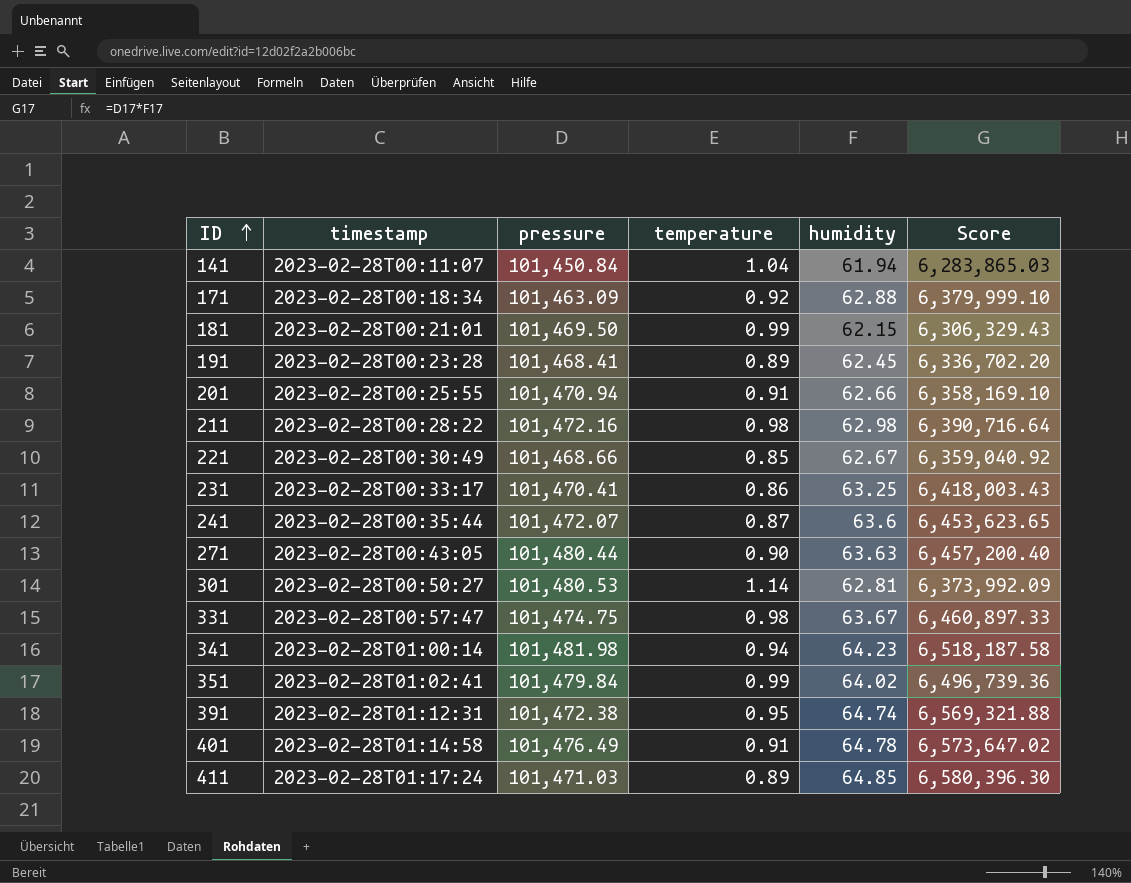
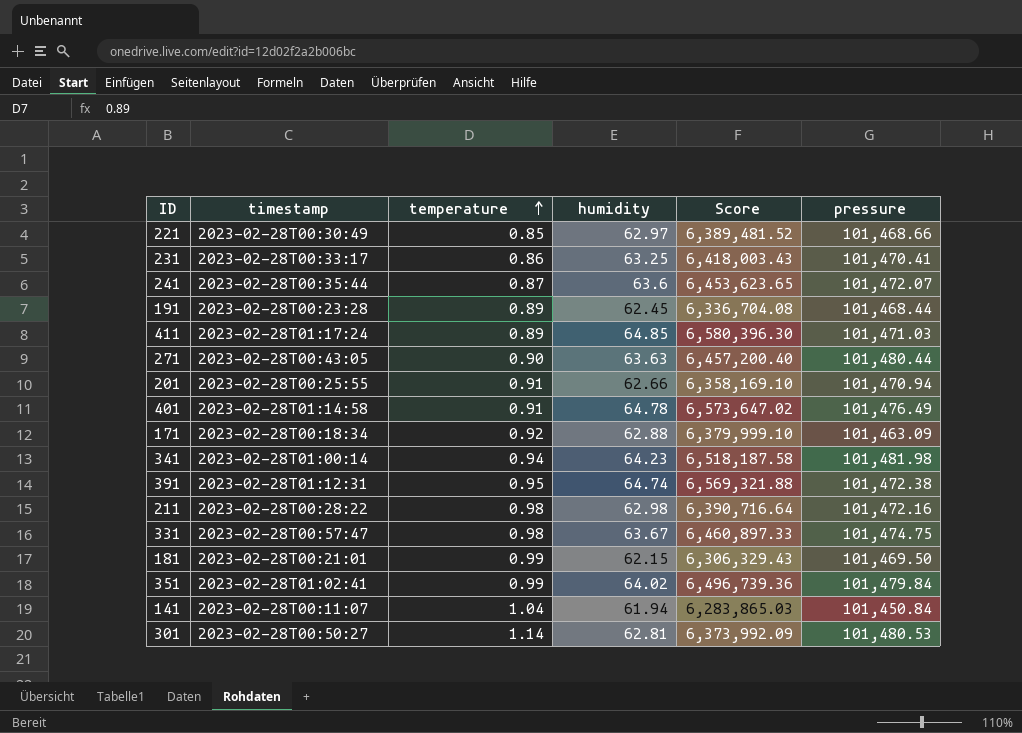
row order: ID ascending -> temperature ascending
column pressure | position: 3 -> 6
221 | humidity: 62.67 -> 62.97
221 | Score: 6,359,040.92 -> 6,389,481.52
191 | Score: 6,336,702.20 -> 6,336,704.08
191 | pressure: 101,468.41 -> 101,468.44

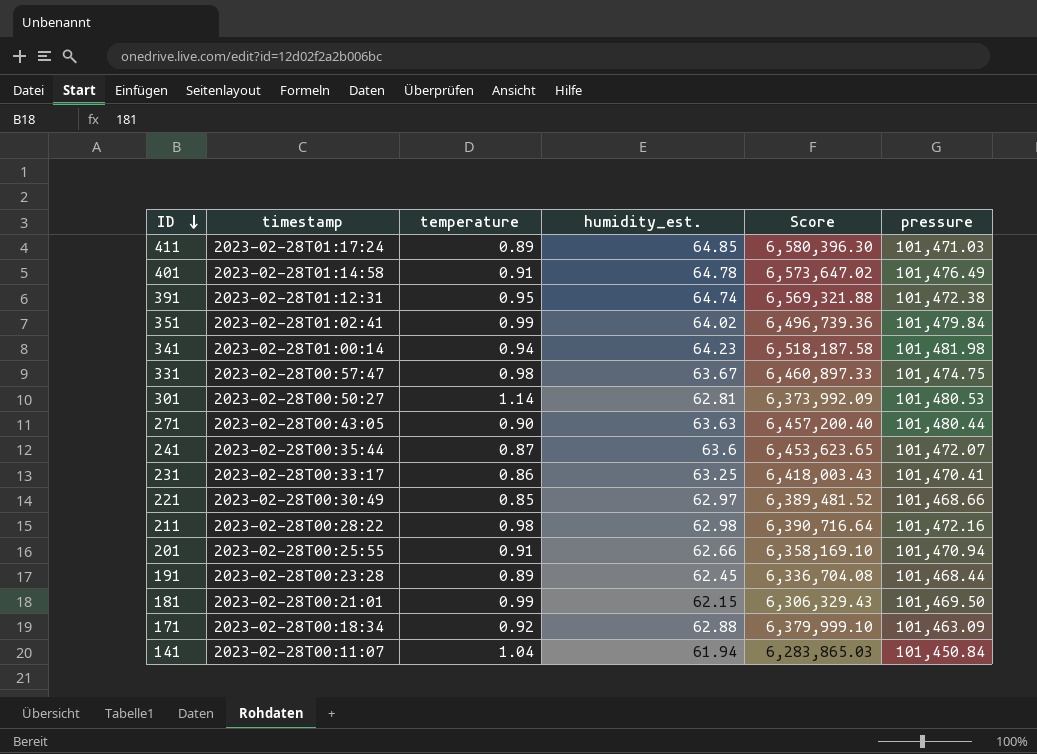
row order: temperature ascending -> ID descending
column name: humidity -> humidity_est.

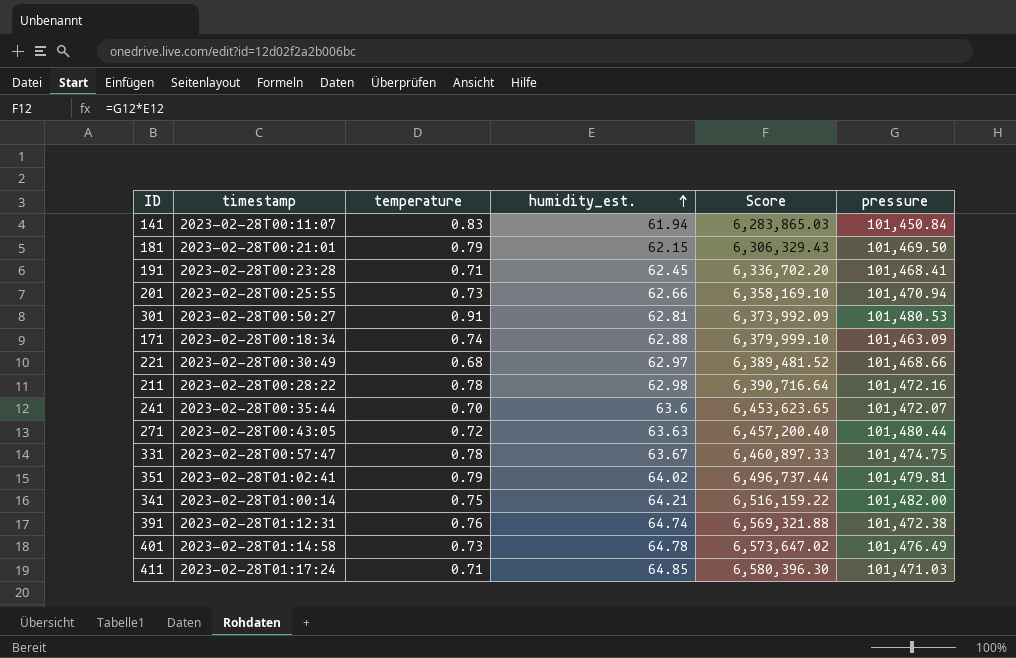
row order: ID descending -> humidity_est. ascending
row 231: 2023-02-28T00:33:17 | 0.86 | 63.25 | 6,418,003.43 | 101,470.41 -> none
141 | temperature: 1.04 -> 0.83
181 | temperature: 0.99 -> 0.79
191 | temperature: 0.89 -> 0.71
191 | Score: 6,336,704.08 -> 6,336,702.20
191 | pressure: 101,468.44 -> 101,468.41
201 | temperature: 0.91 -> 0.73
301 | temperature: 1.14 -> 0.91
171 | temperature: 0.92 -> 0.74
221 | temperature: 0.85 -> 0.68
211 | temperature: 0.98 -> 0.78
241 | temperature: 0.87 -> 0.70
271 | temperature: 0.90 -> 0.72
331 | temperature: 0.98 -> 0.78
351 | temperature: 0.99 -> 0.79
351 | Score: 6,496,739.36 -> 6,496,737.44
351 | pressure: 101,479.84 -> 101,479.81
341 | temperature: 0.94 -> 0.75
341 | humidity_est.: 64.23 -> 64.21
341 | Score: 6,518,187.58 -> 6,516,159.22
341 | pressure: 101,481.98 -> 101,482.00
391 | temperature: 0.95 -> 0.76
401 | temperature: 0.91 -> 0.73
411 | temperature: 0.89 -> 0.71

